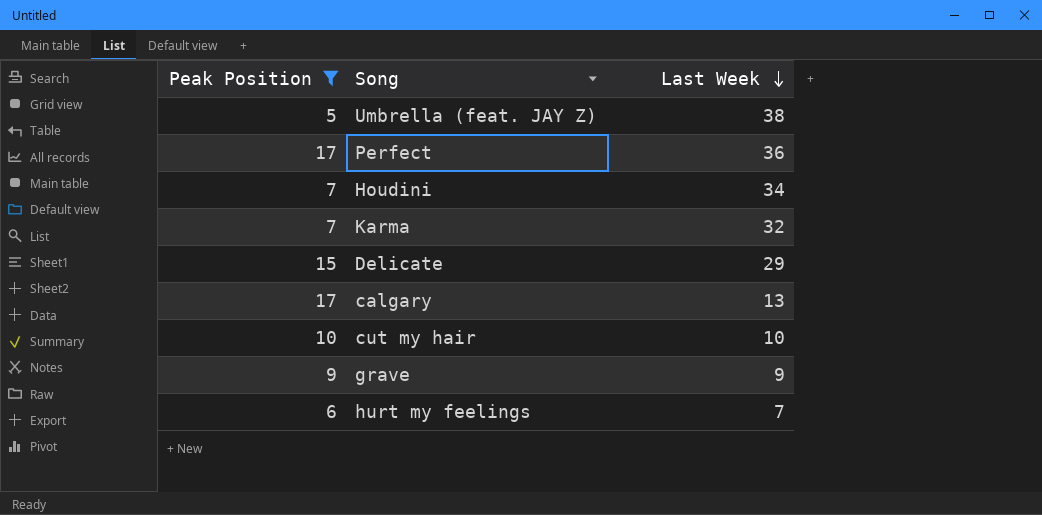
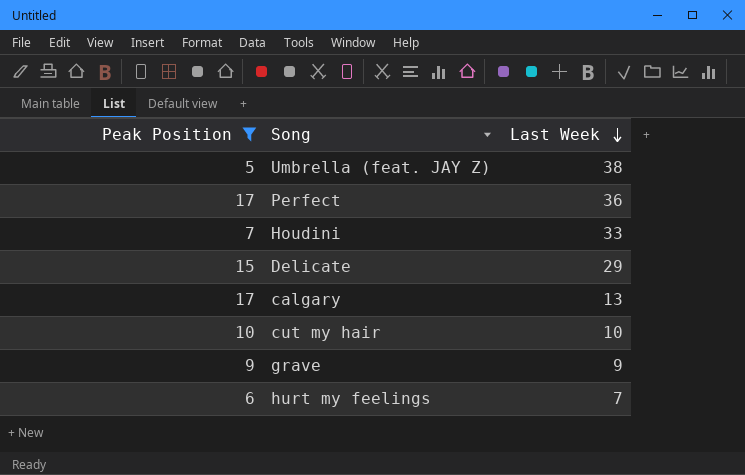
row Karma: 7 | 32 -> none
Houdini | Last Week: 34 -> 33

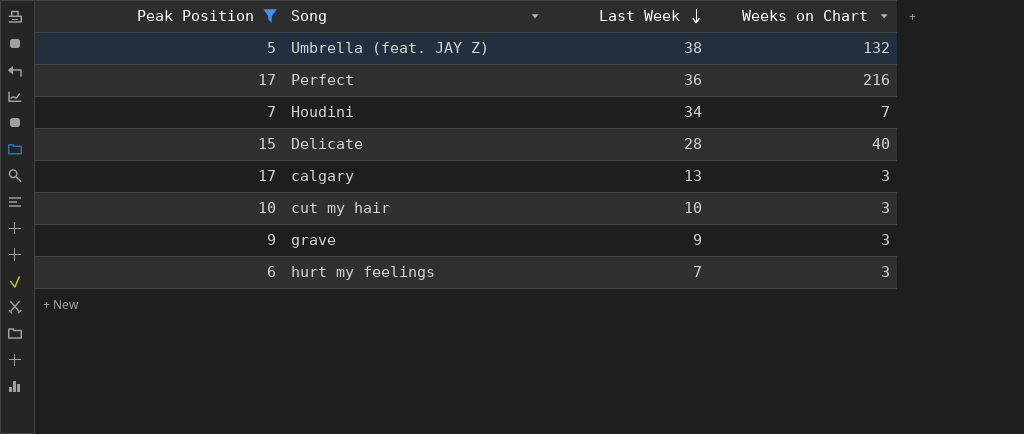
column Weeks on Chart | position: none -> 4
Houdini | Last Week: 33 -> 34
Delicate | Last Week: 29 -> 28

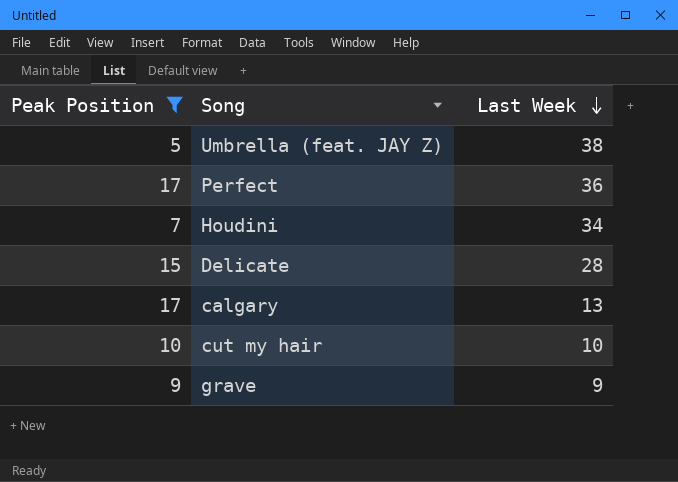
column Weeks on Chart | position: 4 -> none
row hurt my feelings: 6 | 7 | 3 -> none

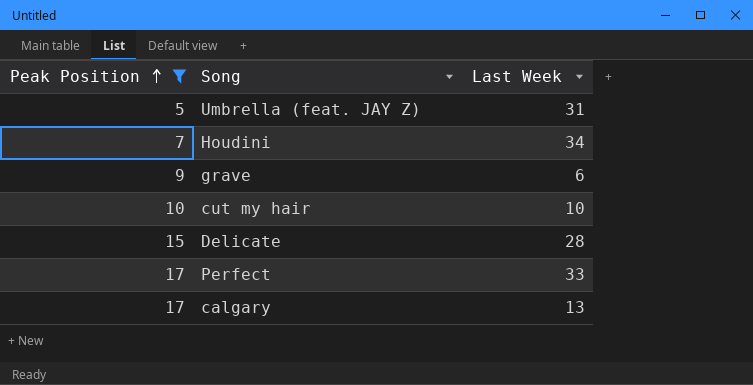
row order: Last Week descending -> Peak Position ascending
Umbrella (feat. JAY Z) | Last Week: 38 -> 31
grave | Last Week: 9 -> 6
Perfect | Last Week: 36 -> 33

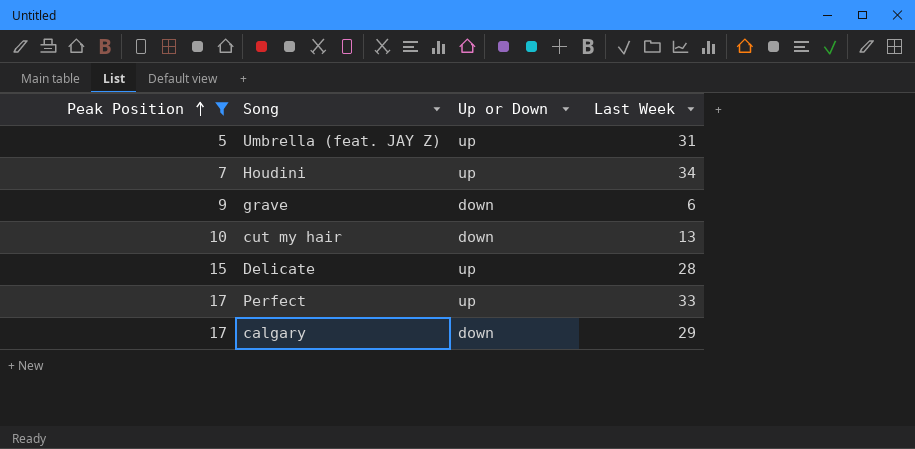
column Up or Down | position: none -> 3
cut my hair | Last Week: 10 -> 13
calgary | Last Week: 13 -> 29

